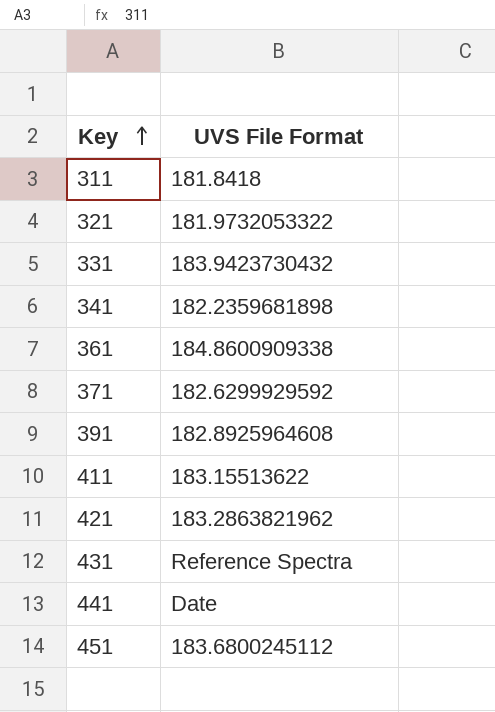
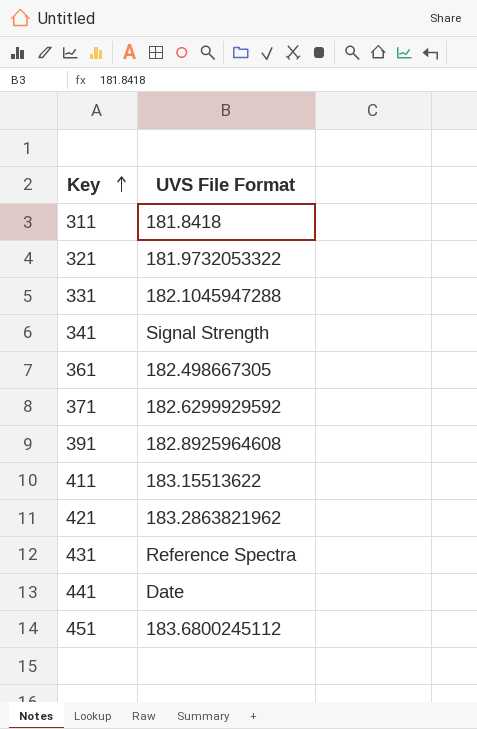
331 | UVS File Format: 183.9423730432 -> 182.1045947288
341 | UVS File Format: 182.2359681898 -> Signal Strength
361 | UVS File Format: 184.8600909338 -> 182.498667305

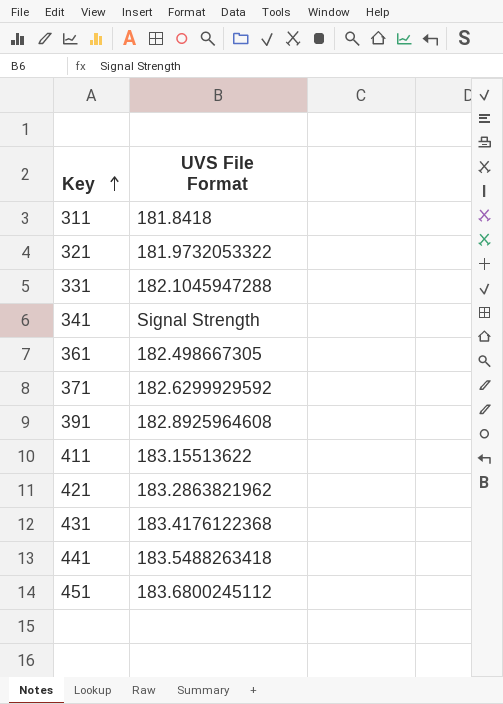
431 | UVS File Format: Reference Spectra -> 183.4176122368
441 | UVS File Format: Date -> 183.5488263418

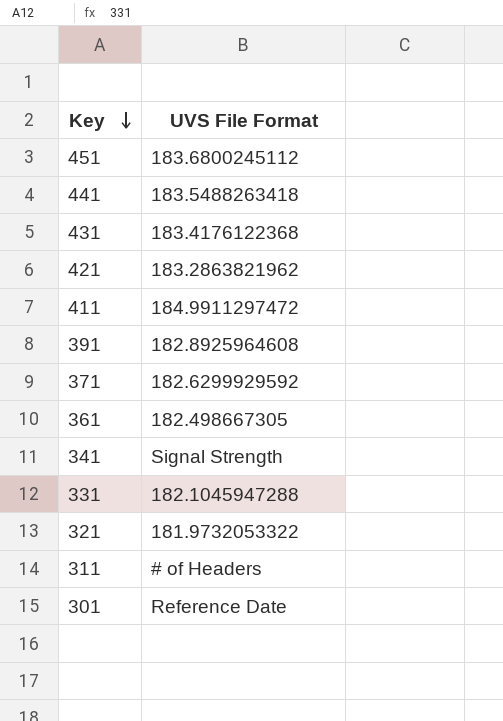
row order: Key ascending -> Key descending
411 | UVS File Format: 183.15513622 -> 184.9911297472
311 | UVS File Format: 181.8418 -> # of Headers
row 301: none -> Reference Date

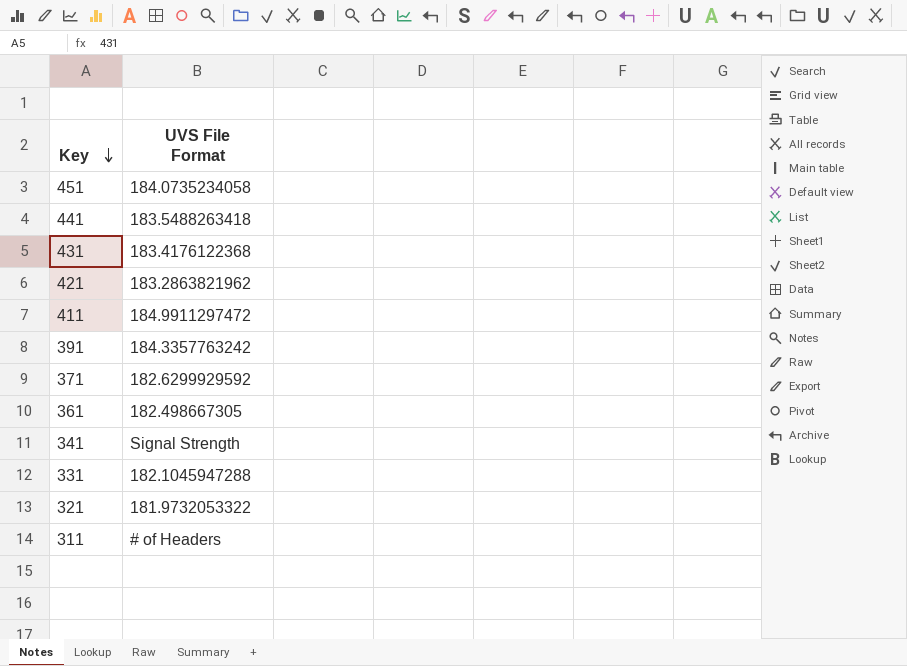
row 301: Reference Date -> none
451 | UVS File Format: 183.6800245112 -> 184.0735234058
391 | UVS File Format: 182.8925964608 -> 184.3357763242

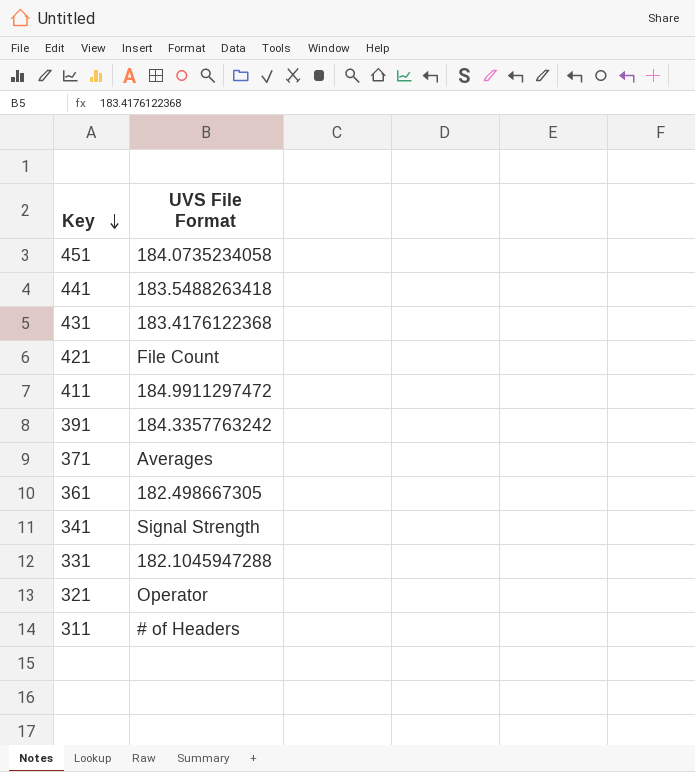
421 | UVS File Format: 183.2863821962 -> File Count
371 | UVS File Format: 182.6299929592 -> Averages
321 | UVS File Format: 181.9732053322 -> Operator

